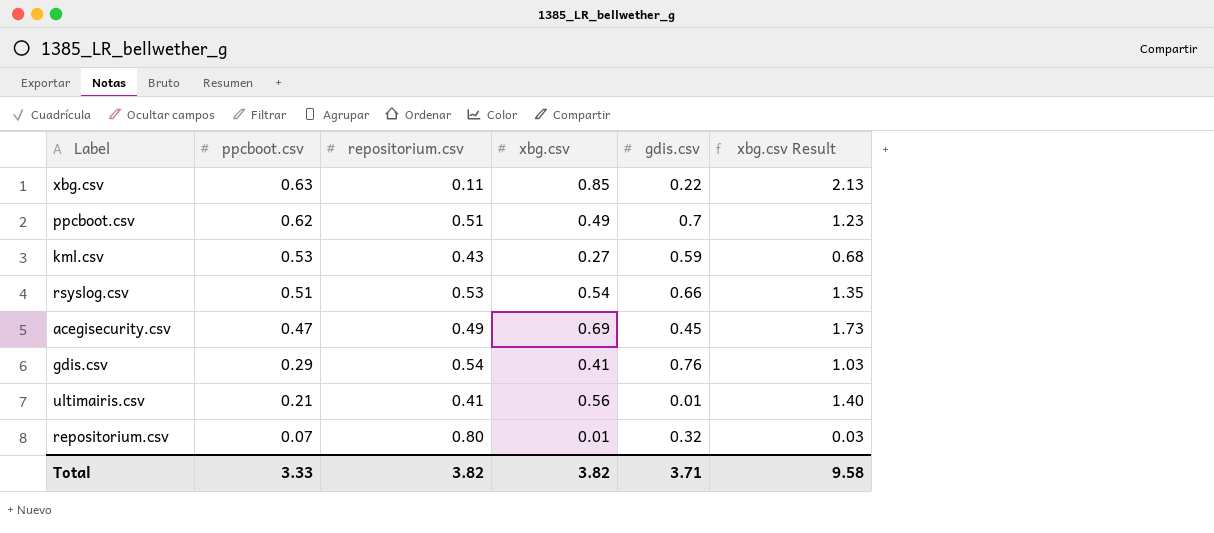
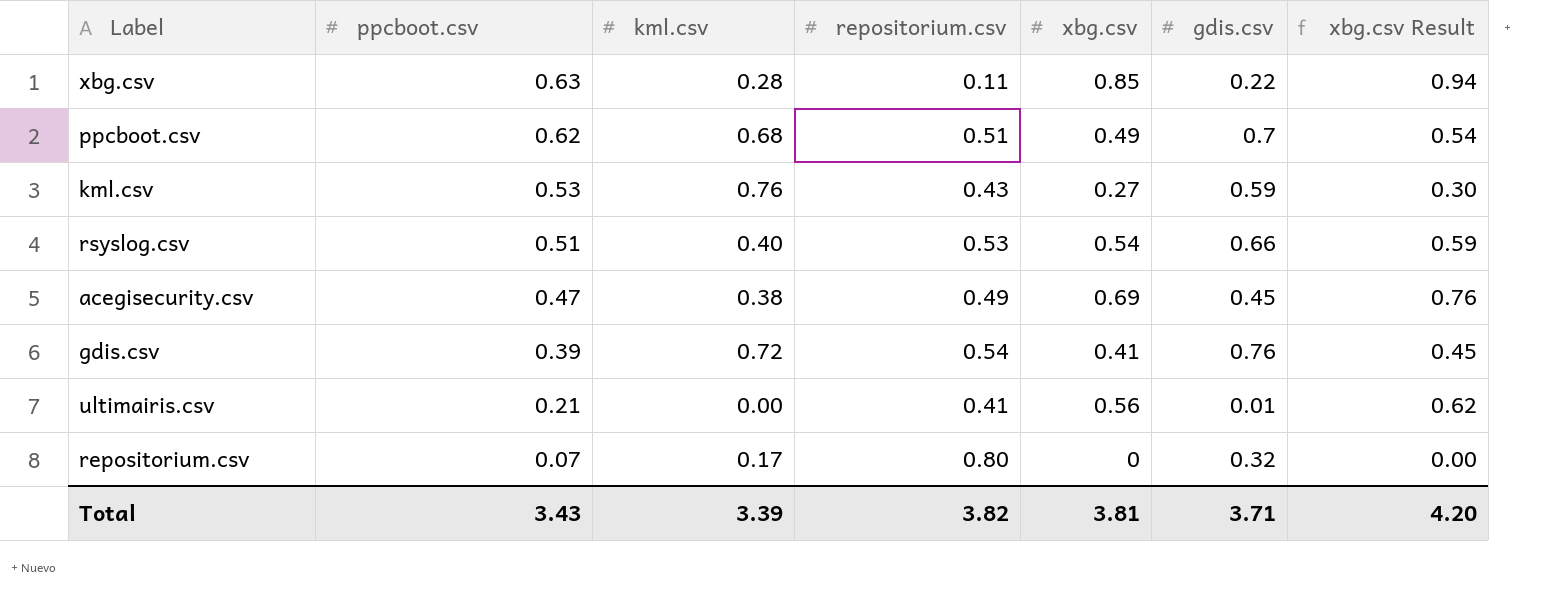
column kml.csv | position: none -> 3
column xbg.csv Result | formula: [xbg.csv] * 2.5 -> [xbg.csv] * 1.1
gdis.csv | ppcboot.csv: 0.29 -> 0.39
repositorium.csv | xbg.csv: 0.01 -> 0
Total | ppcboot.csv: 3.33 -> 3.43
Total | xbg.csv: 3.82 -> 3.81
Total | xbg.csv Result: 9.58 -> 4.20

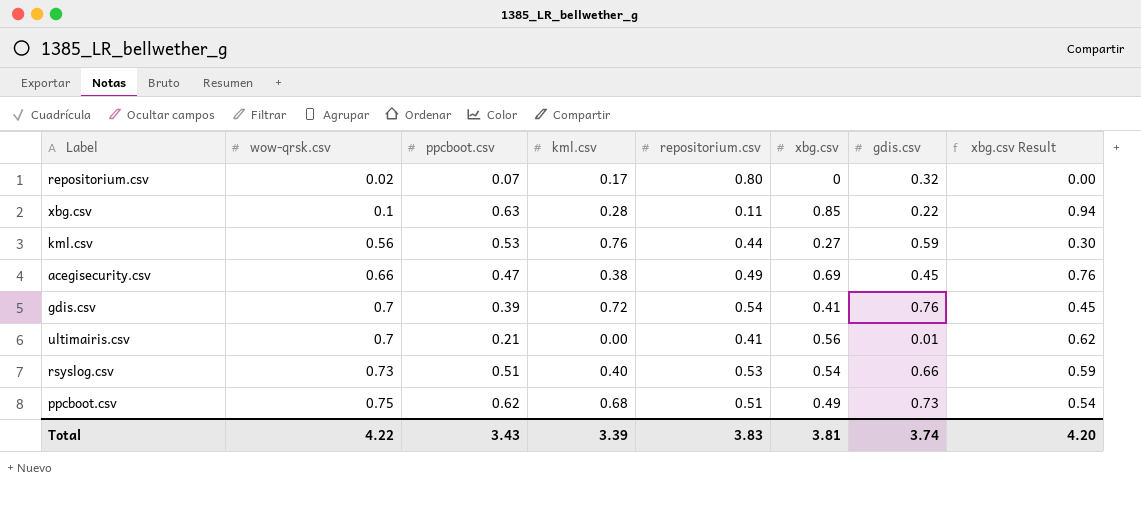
row order: ppcboot.csv descending -> wow-qrsk.csv ascending
column wow-qrsk.csv | position: none -> 2
kml.csv | repositorium.csv: 0.43 -> 0.44
ppcboot.csv | gdis.csv: 0.7 -> 0.73
Total | repositorium.csv: 3.82 -> 3.83
Total | gdis.csv: 3.71 -> 3.74

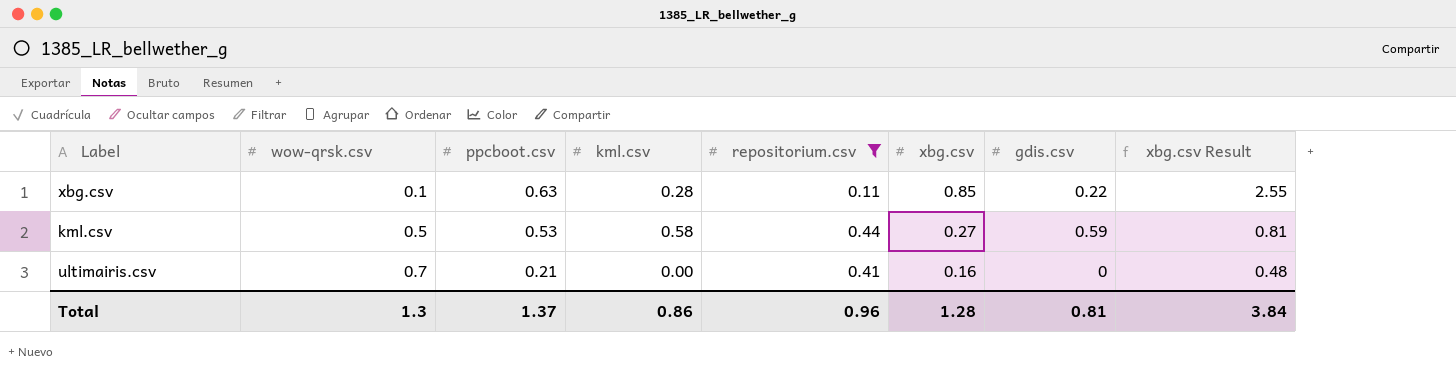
filter: none -> repositorium.csv <= 0.44
column xbg.csv Result | formula: [xbg.csv] * 1.1 -> [xbg.csv] * 3
kml.csv | wow-qrsk.csv: 0.56 -> 0.5
kml.csv | kml.csv: 0.76 -> 0.58
ultimairis.csv | xbg.csv: 0.56 -> 0.16
ultimairis.csv | gdis.csv: 0.01 -> 0
Total | wow-qrsk.csv: 4.22 -> 1.3
Total | ppcboot.csv: 3.43 -> 1.37
Total | kml.csv: 3.39 -> 0.86
Total | repositorium.csv: 3.83 -> 0.96
Total | xbg.csv: 3.81 -> 1.28
Total | gdis.csv: 3.74 -> 0.81
Total | xbg.csv Result: 4.20 -> 3.84

